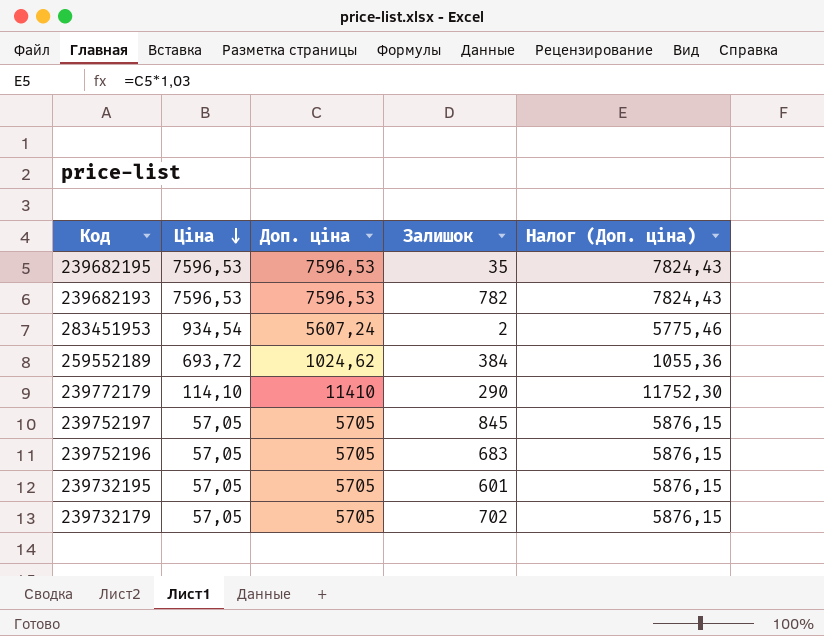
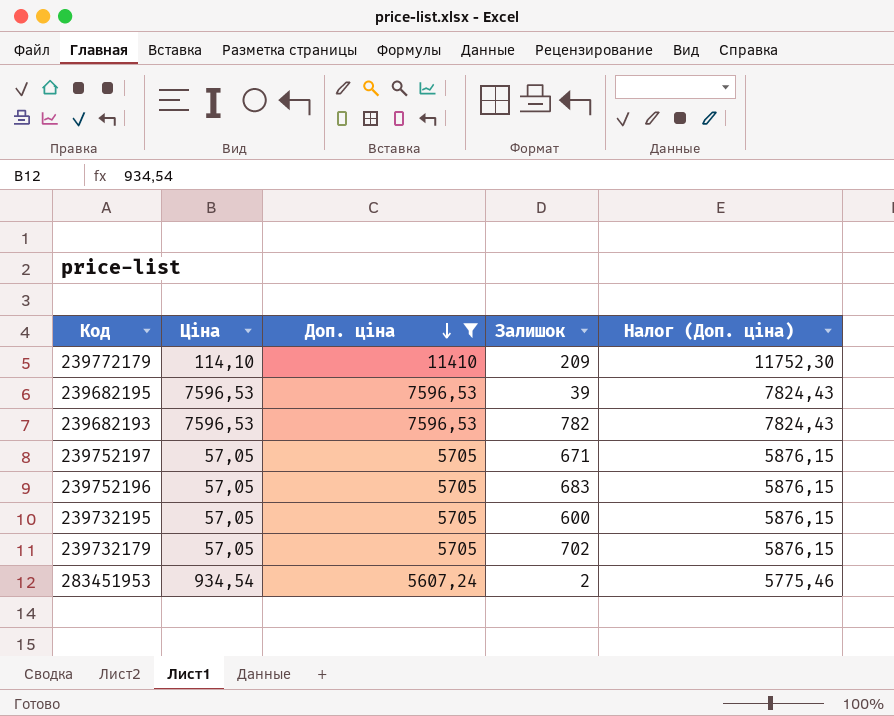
filter: none -> Доп. ціна != 1024,62
row order: Ціна descending -> Доп. ціна descending
239772179 | Залишок: 290 -> 209
239682195 | Залишок: 35 -> 39
239752197 | Залишок: 845 -> 671
239732195 | Залишок: 601 -> 600

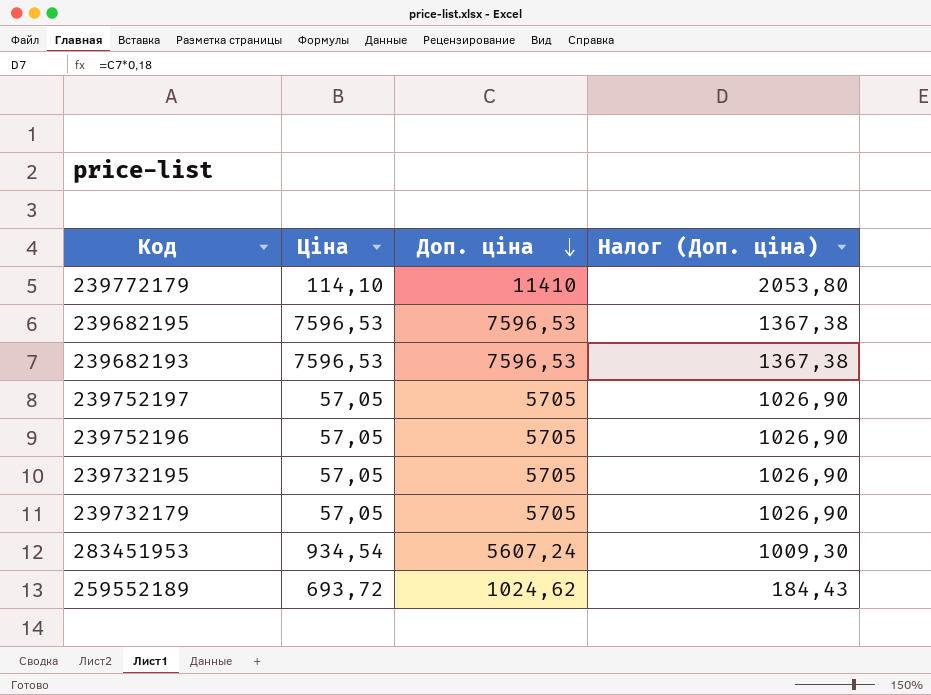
filter: Доп. ціна != 1024,62 -> none
column Залишок | position: 4 -> none
column Налог (Доп. ціна) | formula: [Доп. ціна] * 1,03 -> [Доп. ціна] * 0,18

